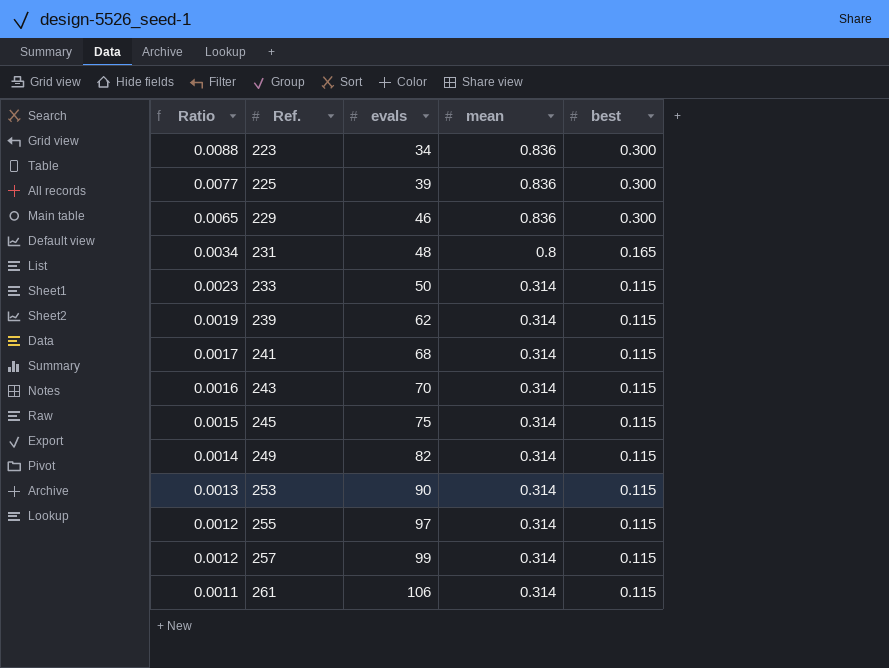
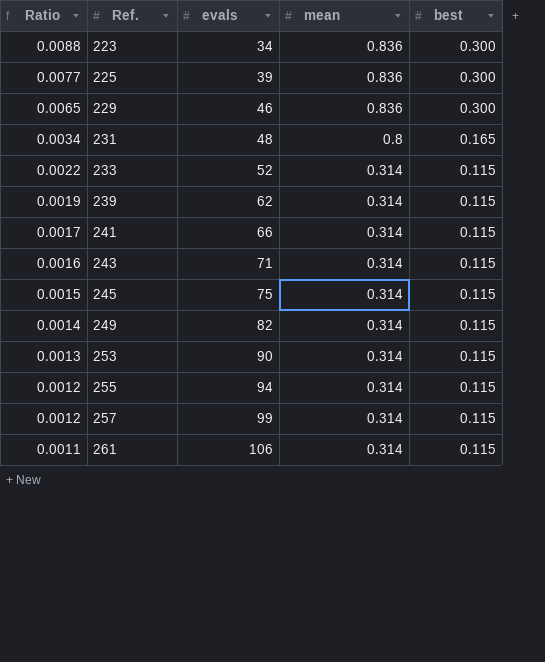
233 | Ratio: 0.0023 -> 0.0022
233 | evals: 50 -> 52
241 | evals: 68 -> 66
243 | evals: 70 -> 71
255 | evals: 97 -> 94

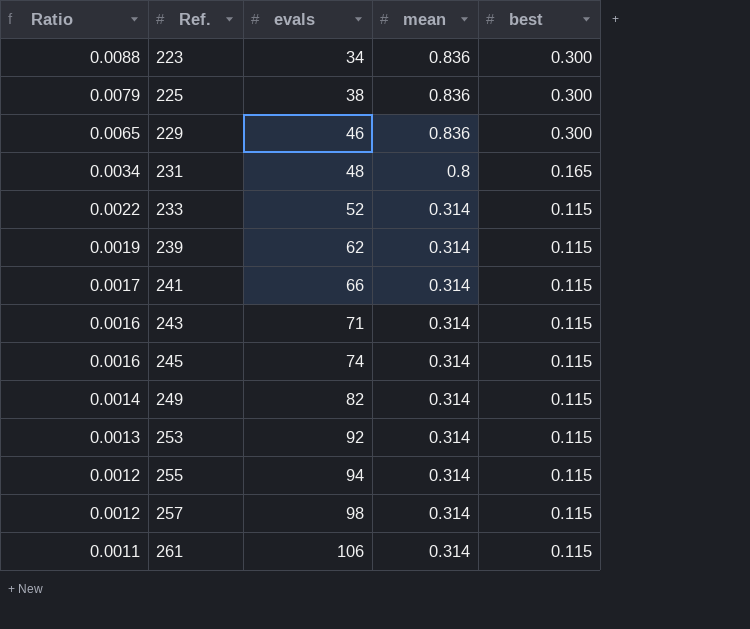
225 | Ratio: 0.0077 -> 0.0079
225 | evals: 39 -> 38
245 | Ratio: 0.0015 -> 0.0016
245 | evals: 75 -> 74
253 | evals: 90 -> 92
257 | evals: 99 -> 98

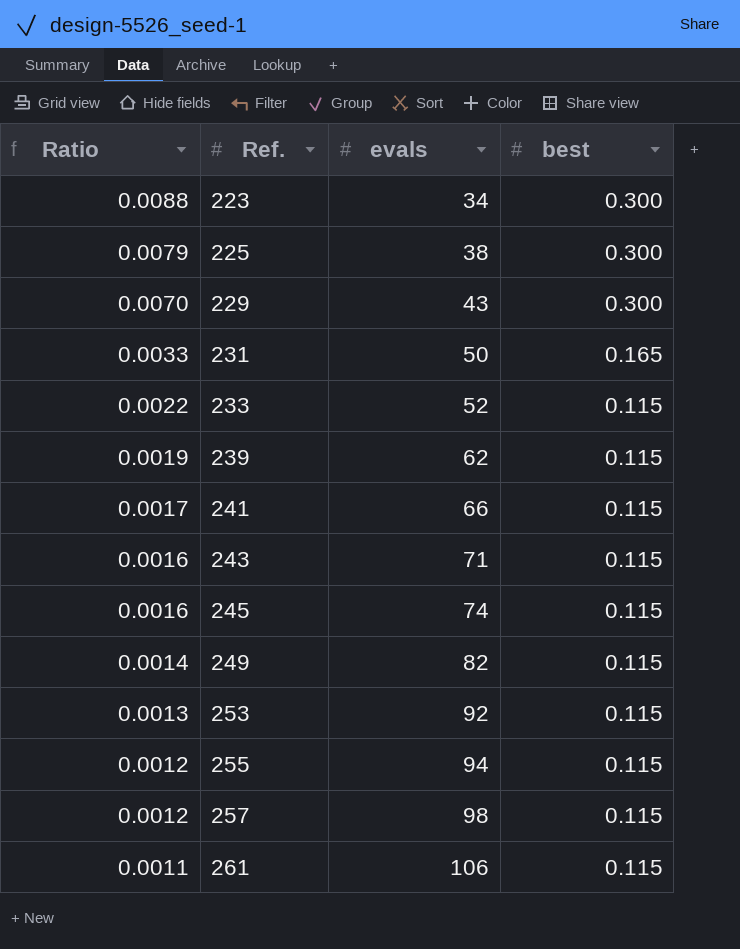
column mean | position: 4 -> none
229 | Ratio: 0.0065 -> 0.0070
229 | evals: 46 -> 43
231 | Ratio: 0.0034 -> 0.0033
231 | evals: 48 -> 50

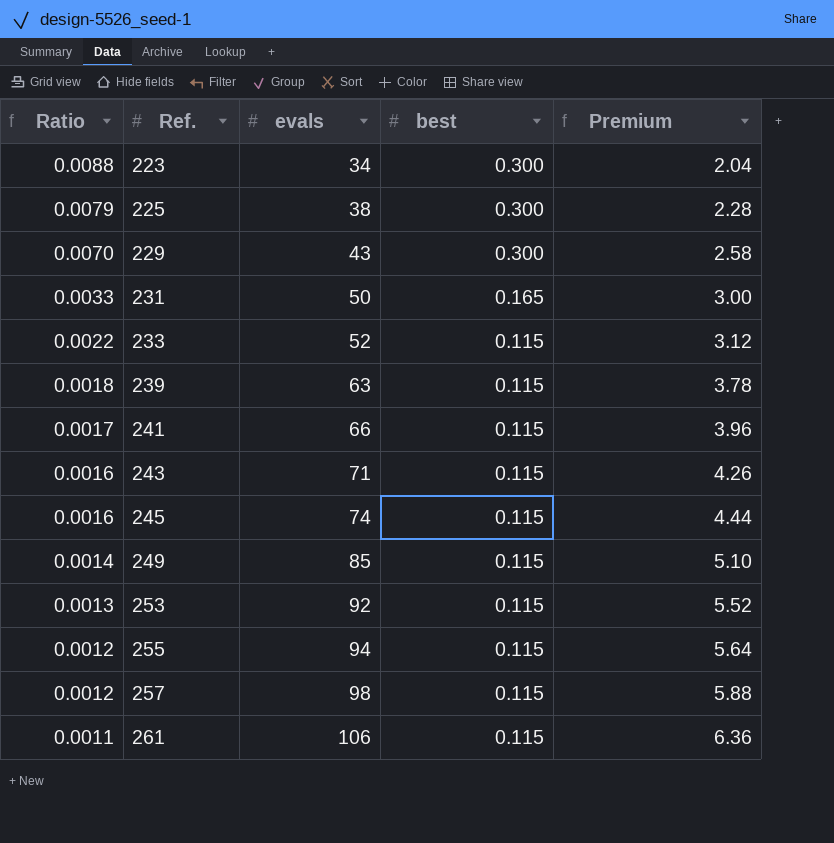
column Premium | formula: none -> [evals] * 0.06
239 | Ratio: 0.0019 -> 0.0018
239 | evals: 62 -> 63
249 | evals: 82 -> 85

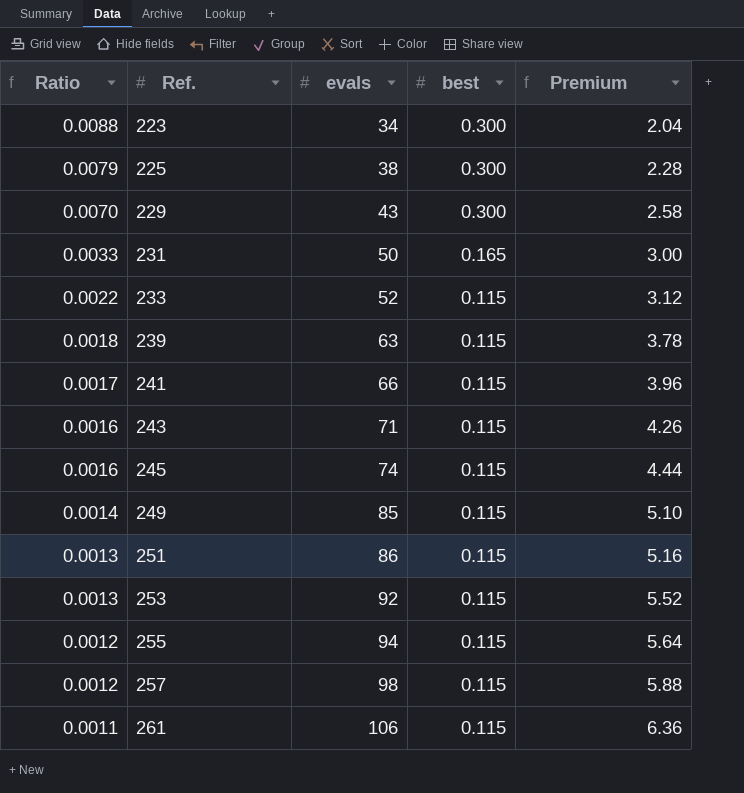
row 251: none -> 0.0013 | 86 | 0.115 | 5.16

